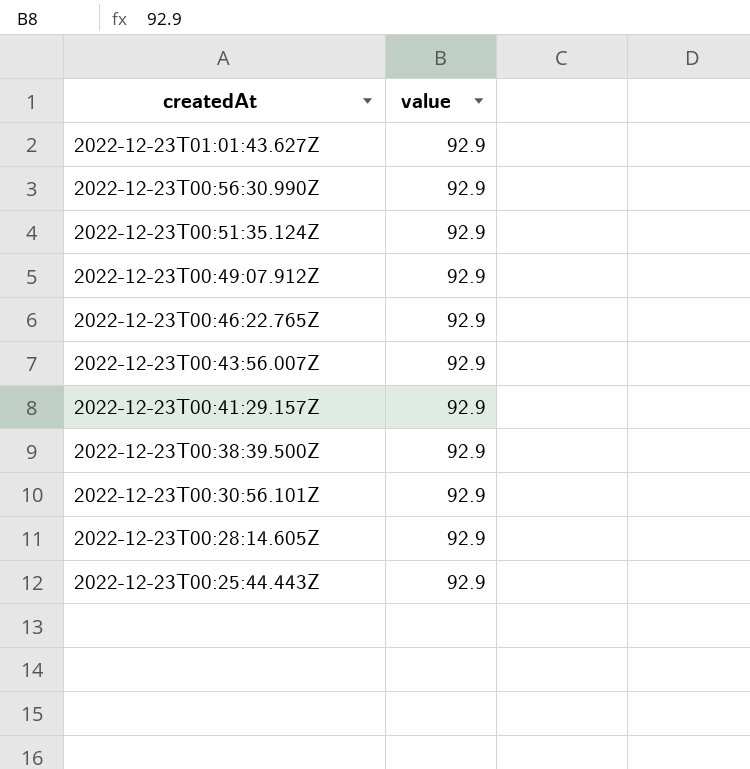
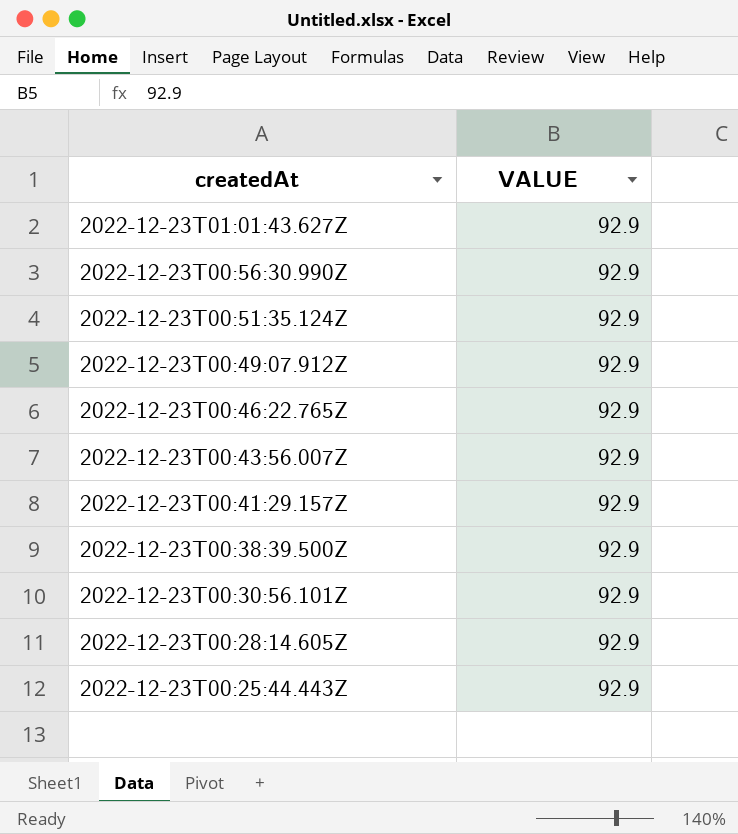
column name: value -> VALUE

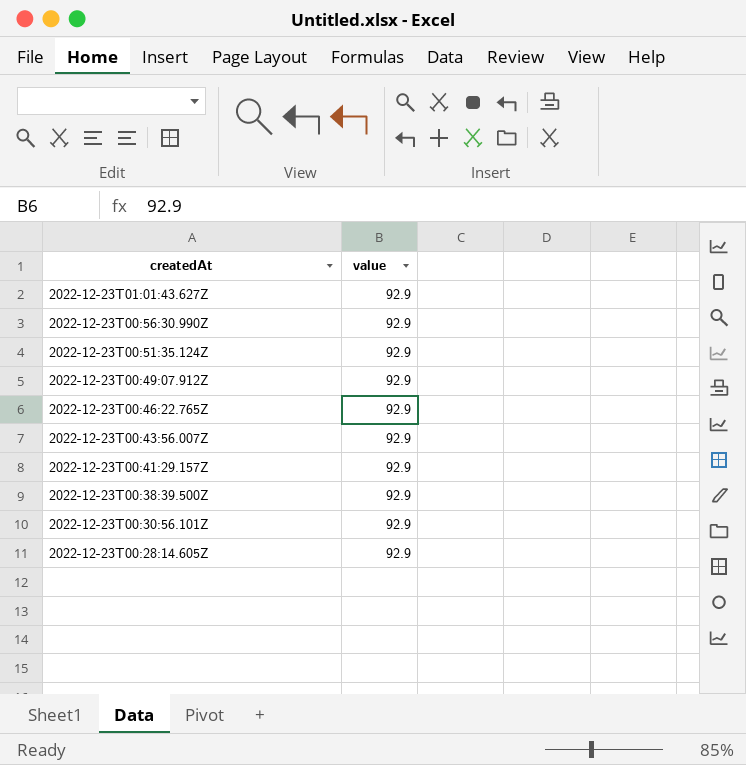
column name: VALUE -> value
row 2022-12-23T00:25:44.443Z: 92.9 -> none

